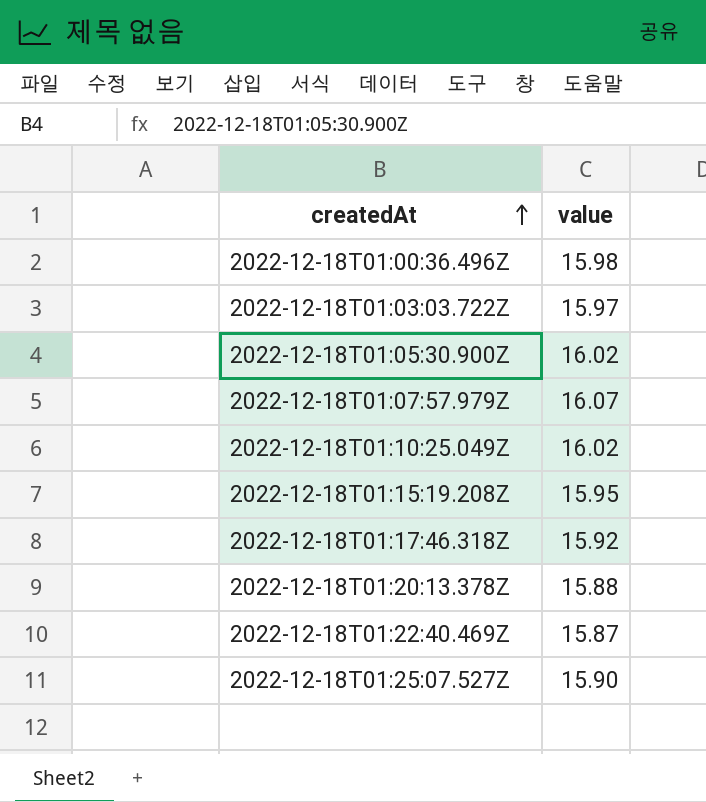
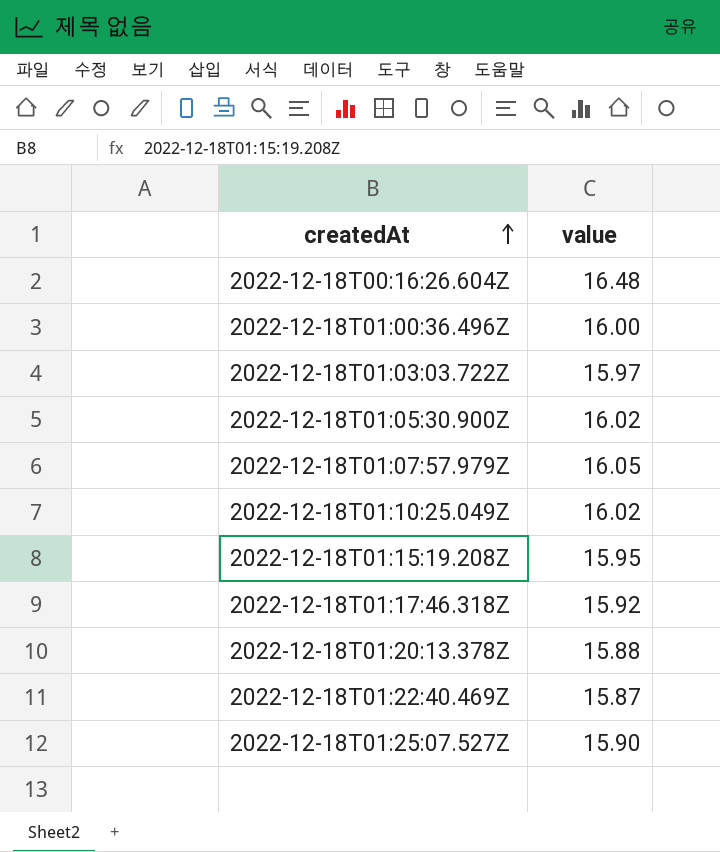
row 2022-12-18T00:16:26.604Z: none -> 16.48
2022-12-18T01:00:36.496Z | value: 15.98 -> 16.00
2022-12-18T01:07:57.979Z | value: 16.07 -> 16.05

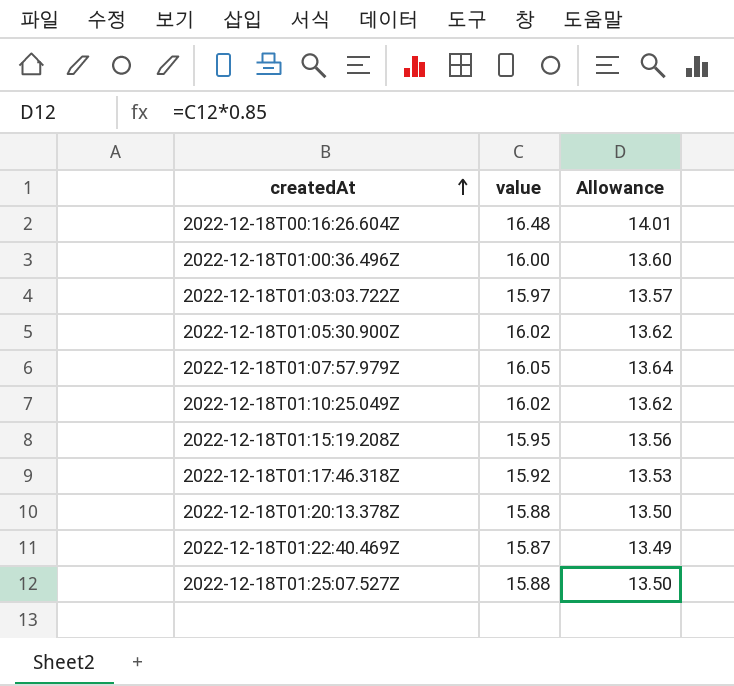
column Allowance | formula: none -> [value] * 0.85
2022-12-18T01:25:07.527Z | value: 15.90 -> 15.88

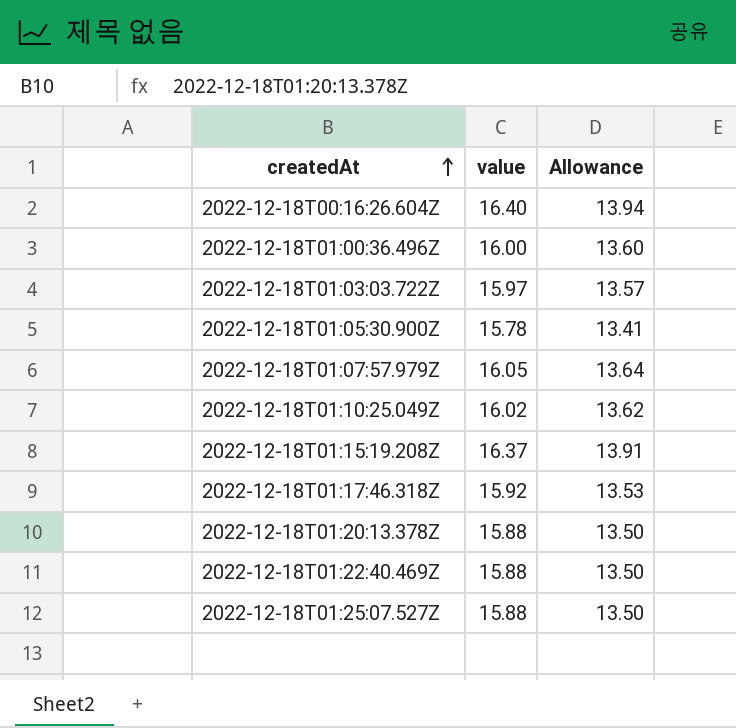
2022-12-18T00:16:26.604Z | value: 16.48 -> 16.40
2022-12-18T00:16:26.604Z | Allowance: 14.01 -> 13.94
2022-12-18T01:05:30.900Z | value: 16.02 -> 15.78
2022-12-18T01:05:30.900Z | Allowance: 13.62 -> 13.41
2022-12-18T01:15:19.208Z | value: 15.95 -> 16.37
2022-12-18T01:15:19.208Z | Allowance: 13.56 -> 13.91
2022-12-18T01:22:40.469Z | value: 15.87 -> 15.88
2022-12-18T01:22:40.469Z | Allowance: 13.49 -> 13.50

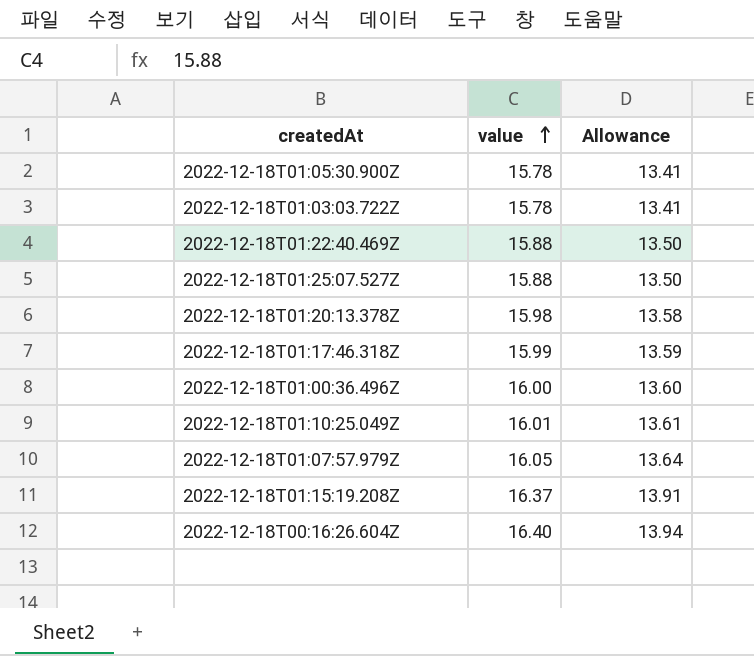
row order: createdAt ascending -> value ascending
2022-12-18T01:03:03.722Z | value: 15.97 -> 15.78
2022-12-18T01:03:03.722Z | Allowance: 13.57 -> 13.41
2022-12-18T01:20:13.378Z | value: 15.88 -> 15.98
2022-12-18T01:20:13.378Z | Allowance: 13.50 -> 13.58
2022-12-18T01:17:46.318Z | value: 15.92 -> 15.99
2022-12-18T01:17:46.318Z | Allowance: 13.53 -> 13.59
2022-12-18T01:10:25.049Z | value: 16.02 -> 16.01
2022-12-18T01:10:25.049Z | Allowance: 13.62 -> 13.61

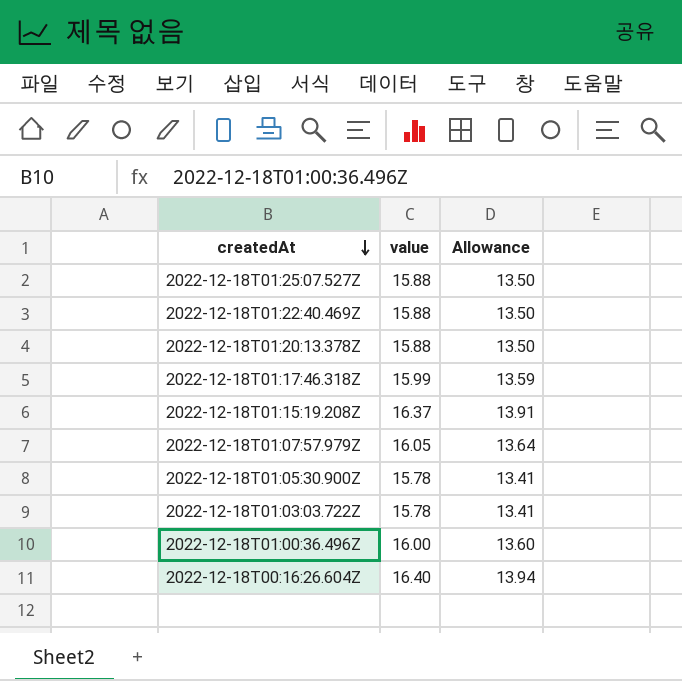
row order: value ascending -> createdAt descending
row 2022-12-18T01:10:25.049Z: 16.01 | 13.61 -> none
2022-12-18T01:20:13.378Z | value: 15.98 -> 15.88
2022-12-18T01:20:13.378Z | Allowance: 13.58 -> 13.50

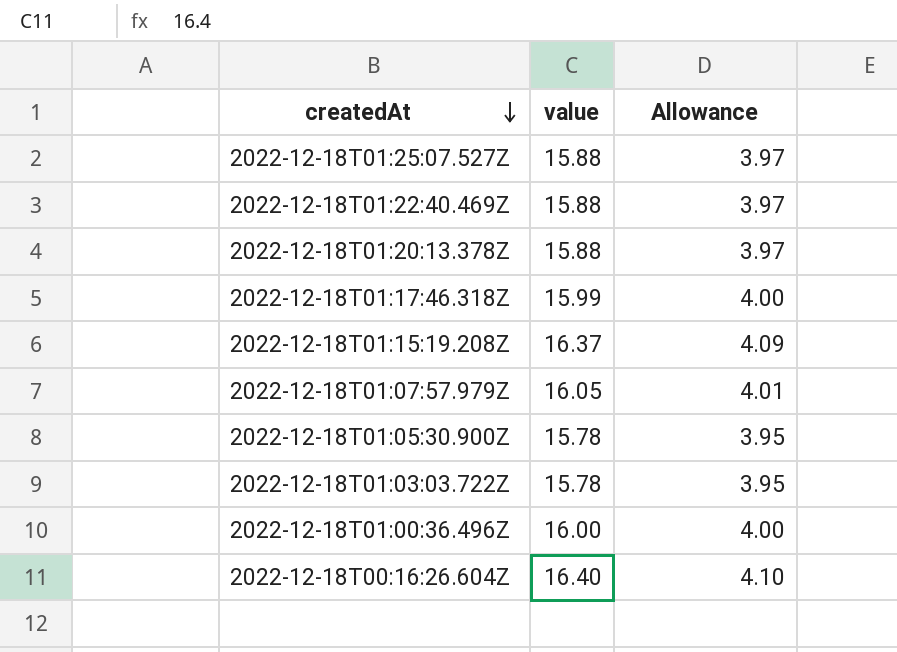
column Allowance | formula: [value] * 0.85 -> [value] * 0.25

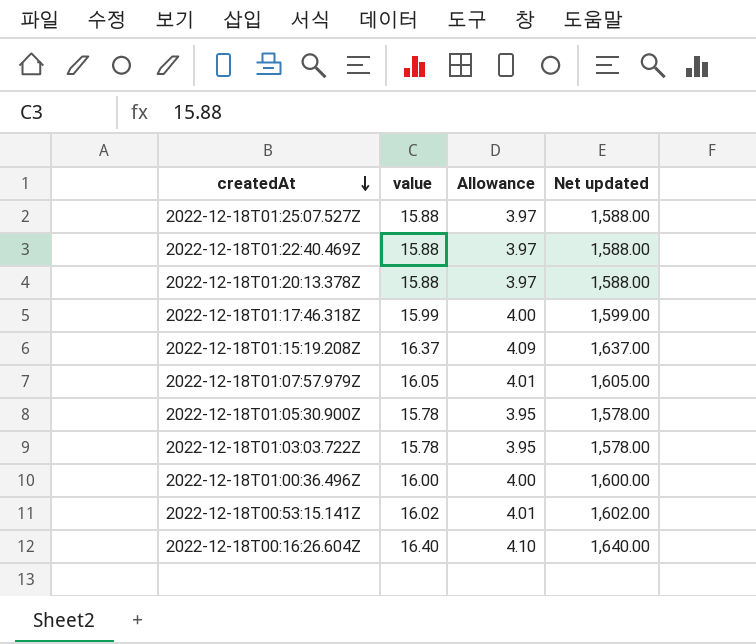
column Net updated | formula: none -> [value] * 100
row 2022-12-18T00:53:15.141Z: none -> 16.02 | 4.01 | 1,602.00

